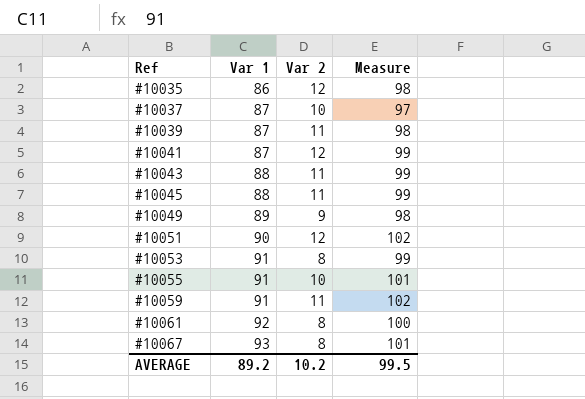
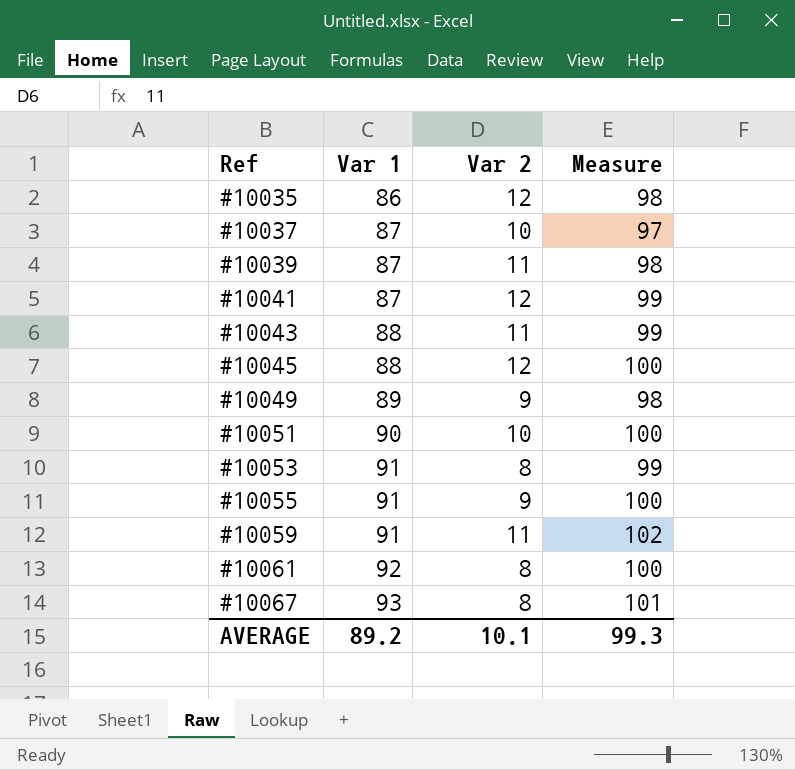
#10045 | Var 2: 11 -> 12
#10045 | Measure: 99 -> 100
#10051 | Var 2: 12 -> 10
#10051 | Measure: 102 -> 100
#10055 | Var 2: 10 -> 9
#10055 | Measure: 101 -> 100
AVERAGE | Var 2: 10.2 -> 10.1
AVERAGE | Measure: 99.5 -> 99.3

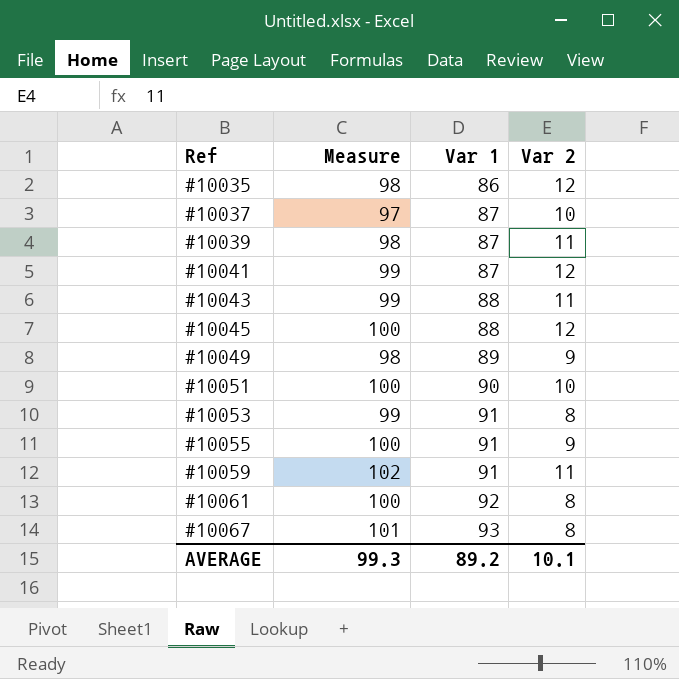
column Measure | position: 4 -> 2

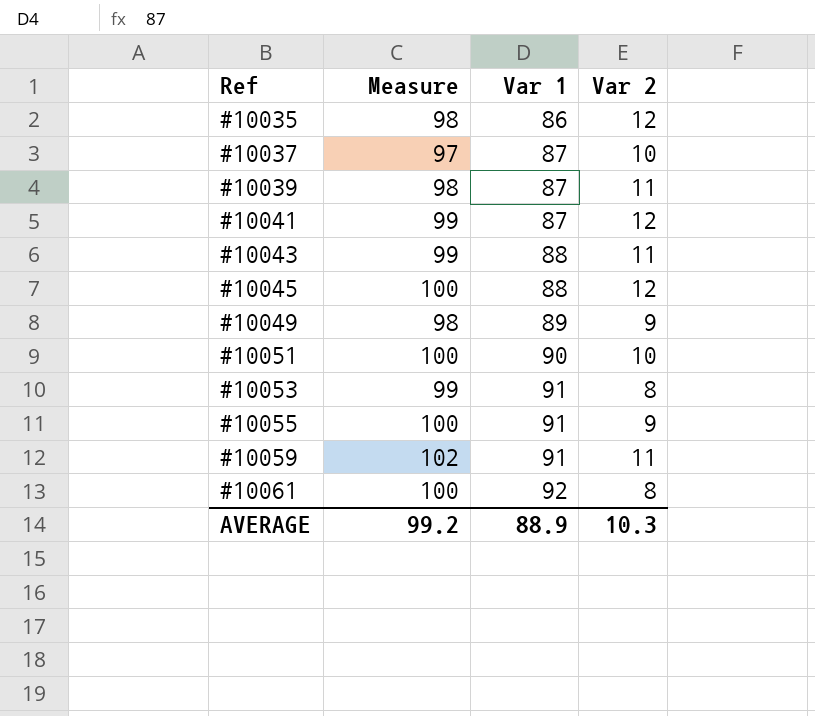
row #10067: 101 | 93 | 8 -> none
AVERAGE | Measure: 99.3 -> 99.2
AVERAGE | Var 1: 89.2 -> 88.9
AVERAGE | Var 2: 10.1 -> 10.3

